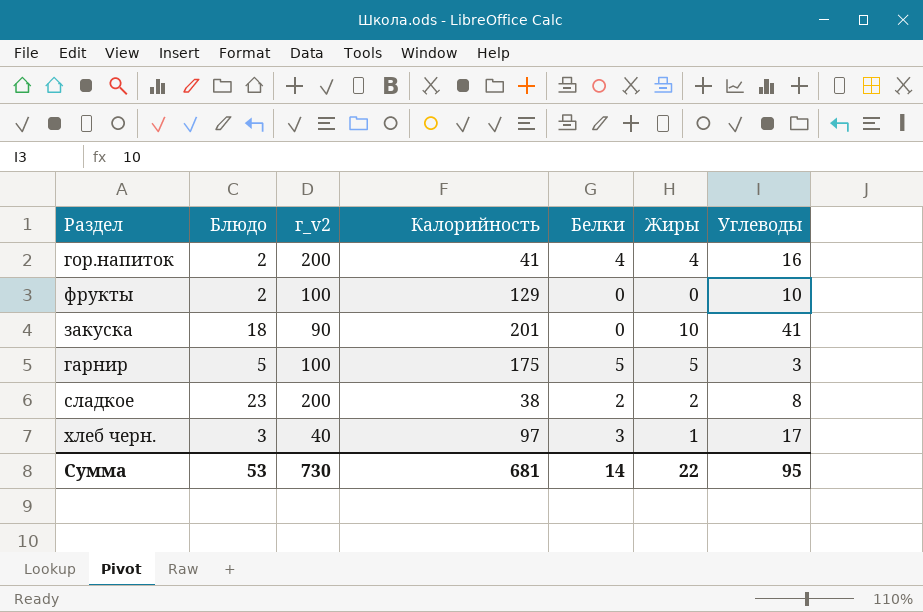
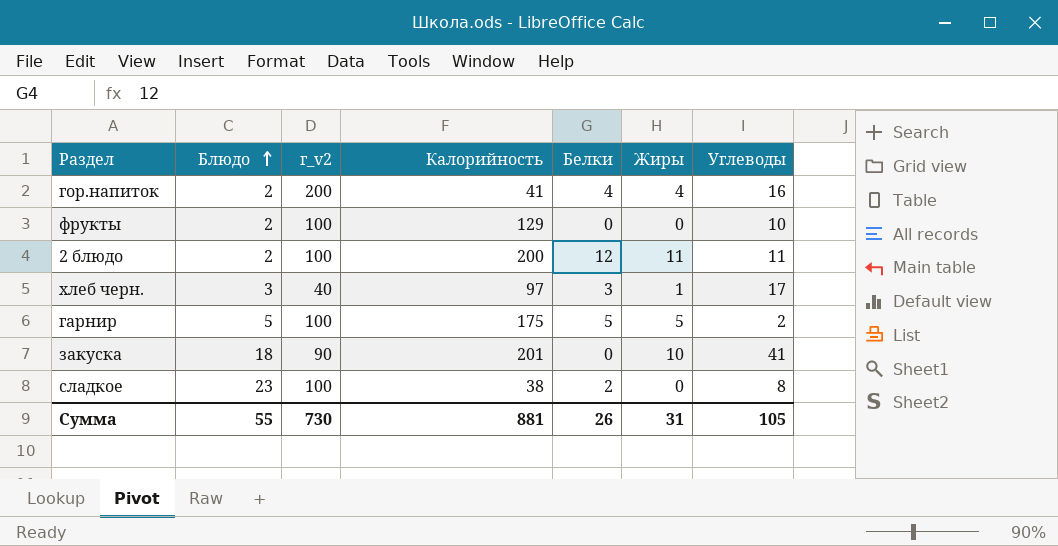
row order: none -> Блюдо ascending
row 2 блюдо: none -> 2 | 100 | 200 | 12 | 11 | 11
гарнир | Углеводы: 3 -> 2
сладкое | г_v2: 200 -> 100
сладкое | Жиры: 2 -> 0
Сумма | Блюдо: 53 -> 55
Сумма | Калорийность: 681 -> 881
Сумма | Белки: 14 -> 26
Сумма | Жиры: 22 -> 31
Сумма | Углеводы: 95 -> 105

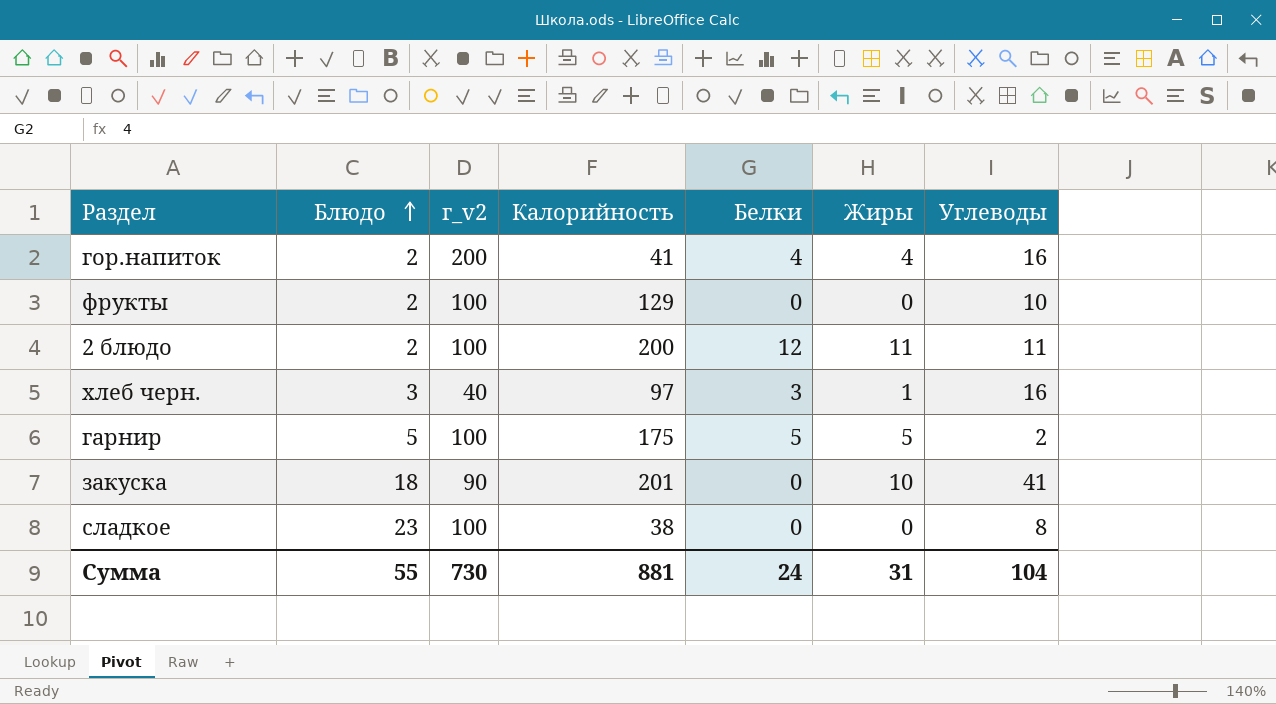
хлеб черн. | Углеводы: 17 -> 16
сладкое | Белки: 2 -> 0
Сумма | Белки: 26 -> 24
Сумма | Углеводы: 105 -> 104

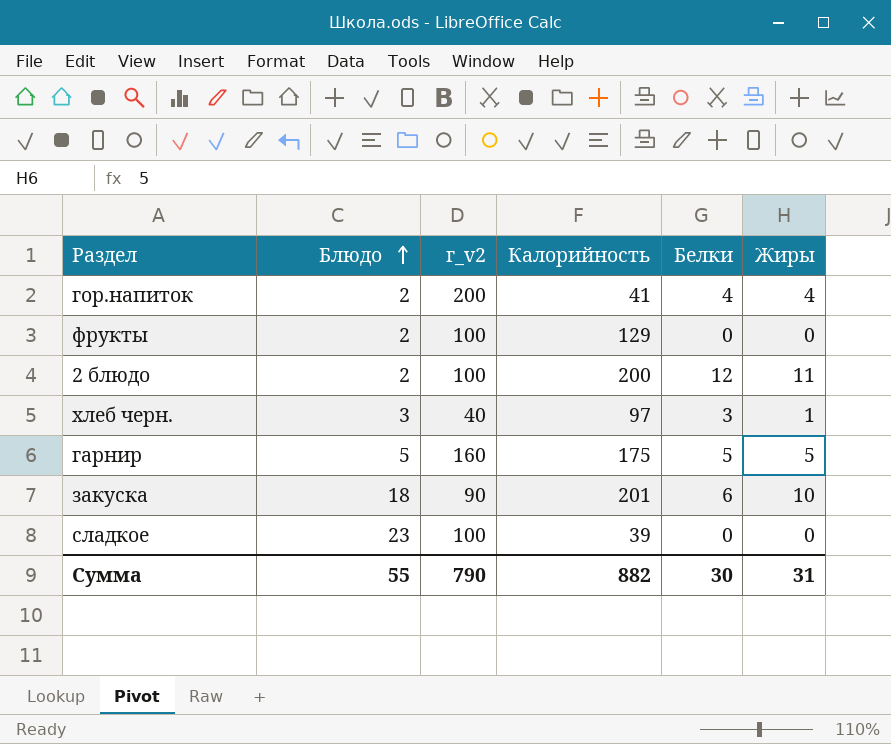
column Углеводы | position: 7 -> none
гарнир | г_v2: 100 -> 160
закуска | Белки: 0 -> 6
сладкое | Калорийность: 38 -> 39
Сумма | г_v2: 730 -> 790
Сумма | Калорийность: 881 -> 882
Сумма | Белки: 24 -> 30

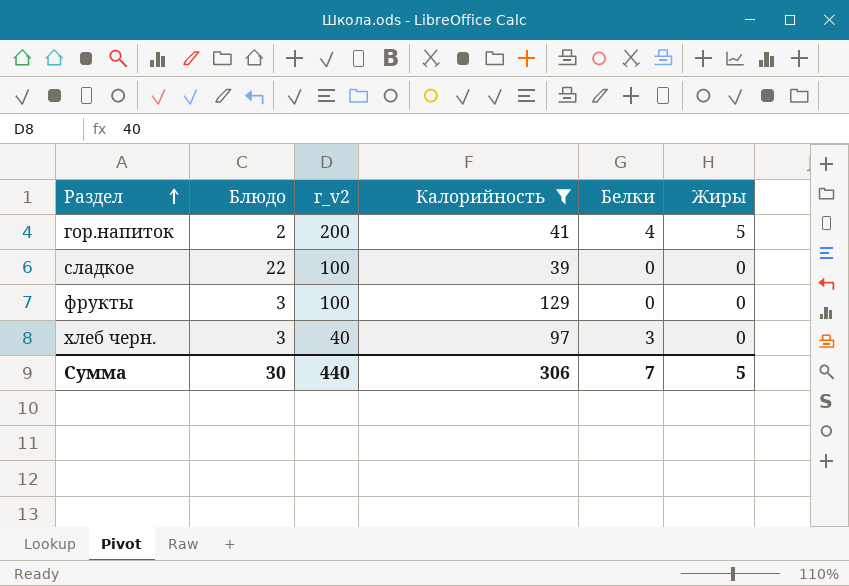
filter: none -> Калорийность <= 129
row order: Блюдо ascending -> Раздел ascending
гор.напиток | Жиры: 4 -> 5
сладкое | Блюдо: 23 -> 22
фрукты | Блюдо: 2 -> 3
хлеб черн. | Жиры: 1 -> 0
Сумма | Блюдо: 55 -> 30
Сумма | г_v2: 790 -> 440
Сумма | Калорийность: 882 -> 306
Сумма | Белки: 30 -> 7
Сумма | Жиры: 31 -> 5

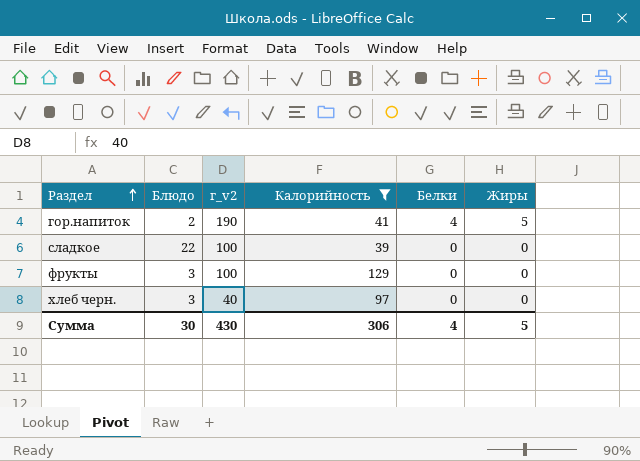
гор.напиток | г_v2: 200 -> 190
хлеб черн. | Белки: 3 -> 0
Сумма | г_v2: 440 -> 430
Сумма | Белки: 7 -> 4

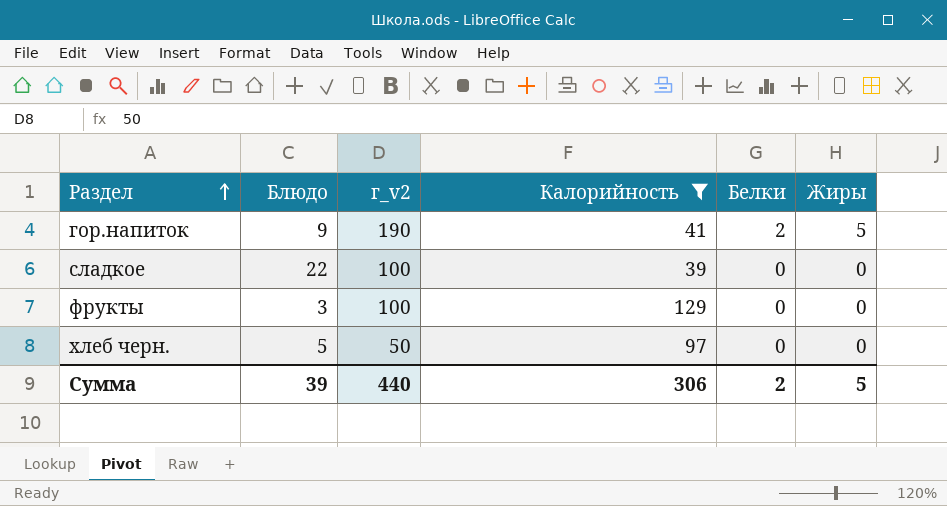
гор.напиток | Блюдо: 2 -> 9
гор.напиток | Белки: 4 -> 2
хлеб черн. | Блюдо: 3 -> 5
хлеб черн. | г_v2: 40 -> 50
Сумма | Блюдо: 30 -> 39
Сумма | г_v2: 430 -> 440
Сумма | Белки: 4 -> 2

